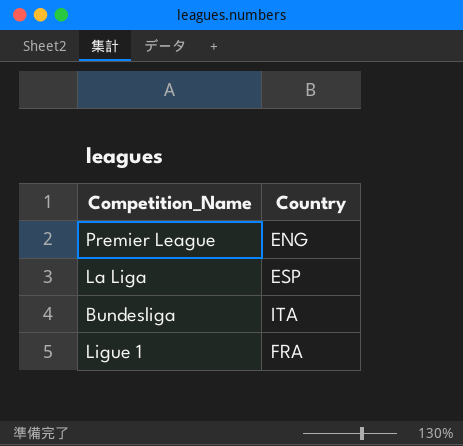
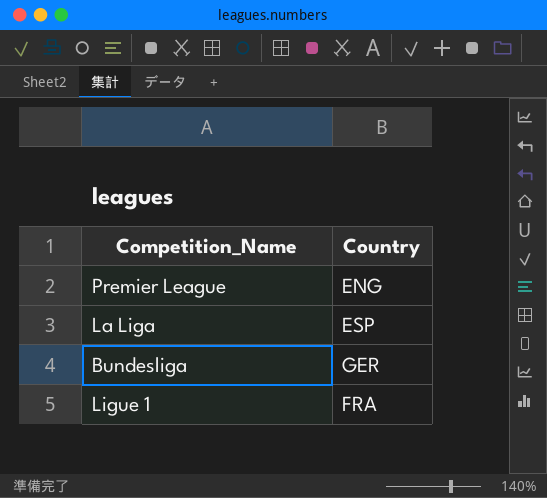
Bundesliga | Country: ITA -> GER

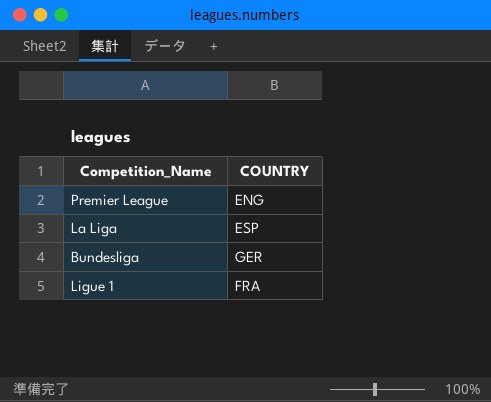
column name: Country -> COUNTRY

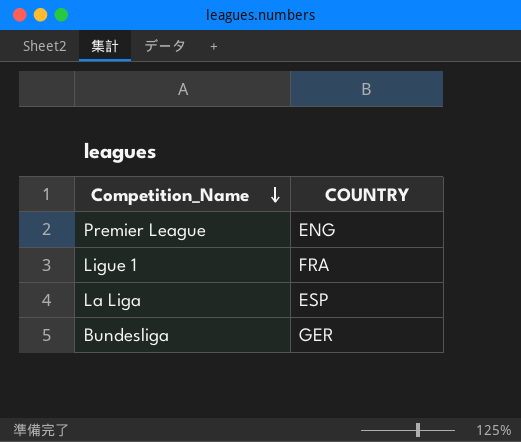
row order: none -> Competition_Name descending

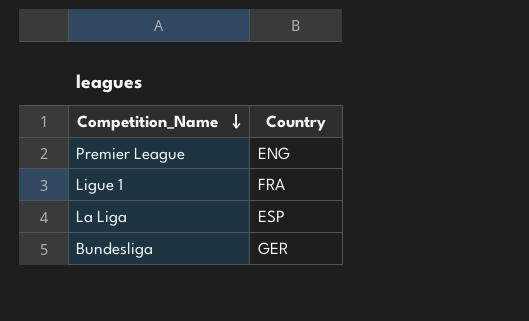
column name: COUNTRY -> Country

